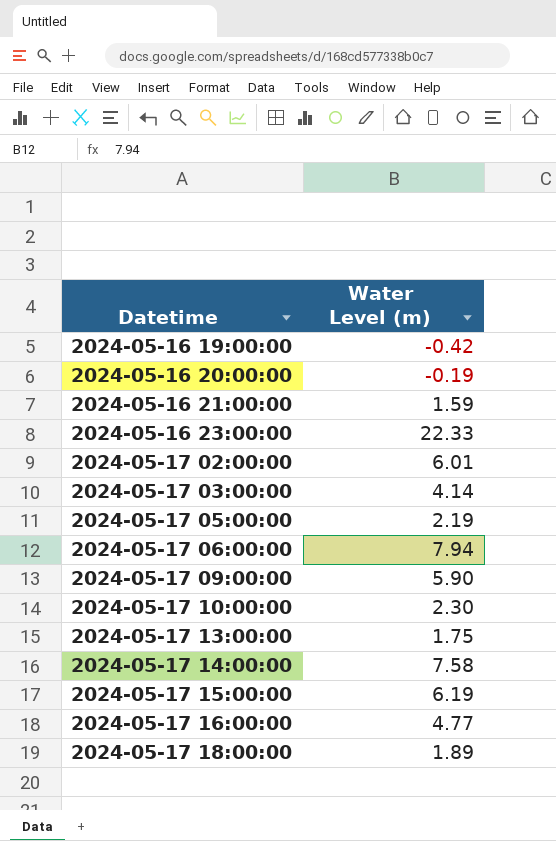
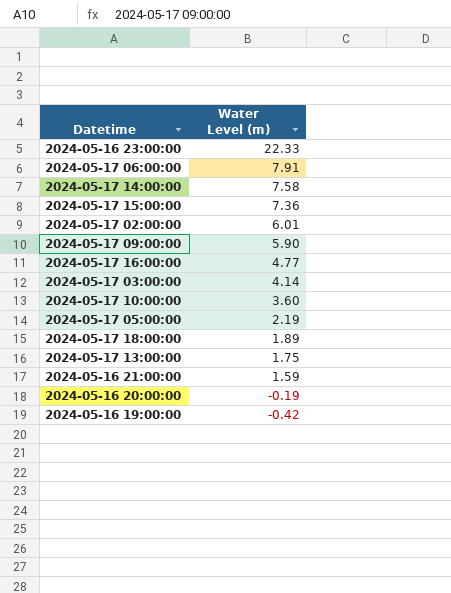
row order: Datetime ascending -> Water Level (m) descending
2024-05-17 06:00:00 | Water Level (m): 7.94 -> 7.91
2024-05-17 15:00:00 | Water Level (m): 6.19 -> 7.36
2024-05-17 10:00:00 | Water Level (m): 2.30 -> 3.60

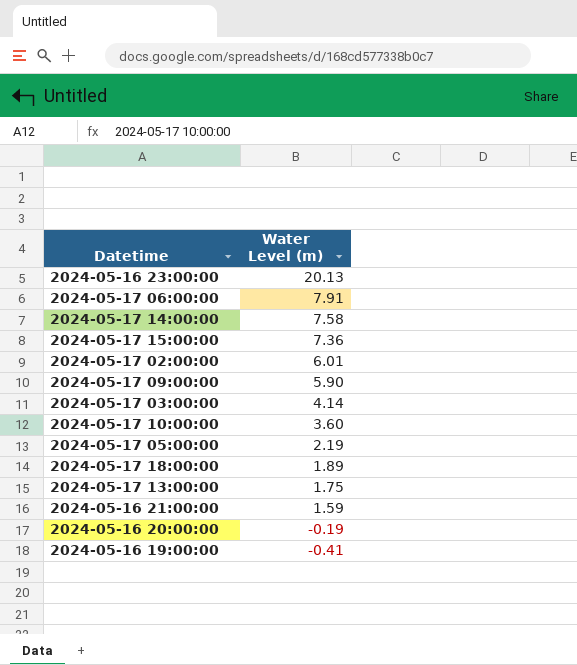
row 2024-05-17 16:00:00: 4.77 -> none
2024-05-16 23:00:00 | Water Level (m): 22.33 -> 20.13
2024-05-16 19:00:00 | Water Level (m): -0.42 -> -0.41

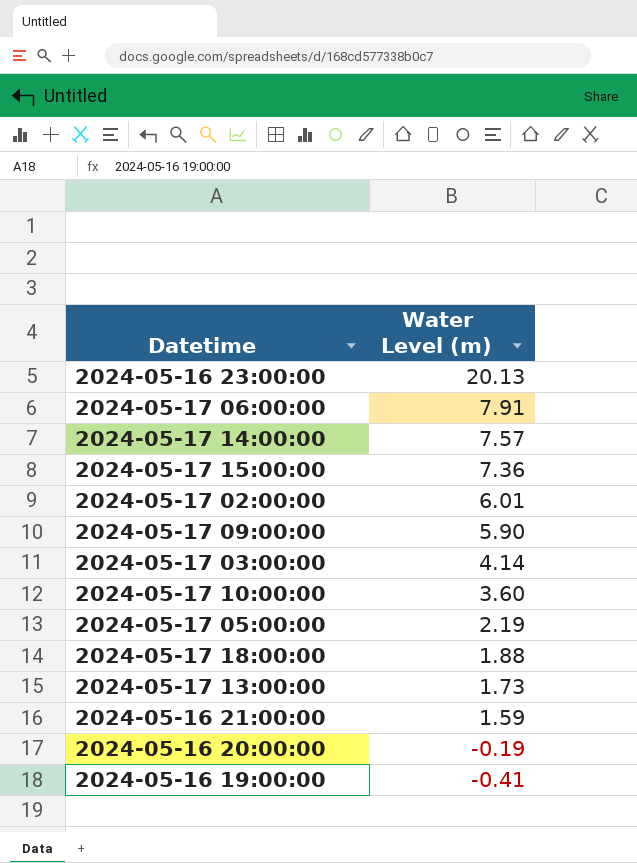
2024-05-17 14:00:00 | Water Level (m): 7.58 -> 7.57
2024-05-17 18:00:00 | Water Level (m): 1.89 -> 1.88
2024-05-17 13:00:00 | Water Level (m): 1.75 -> 1.73

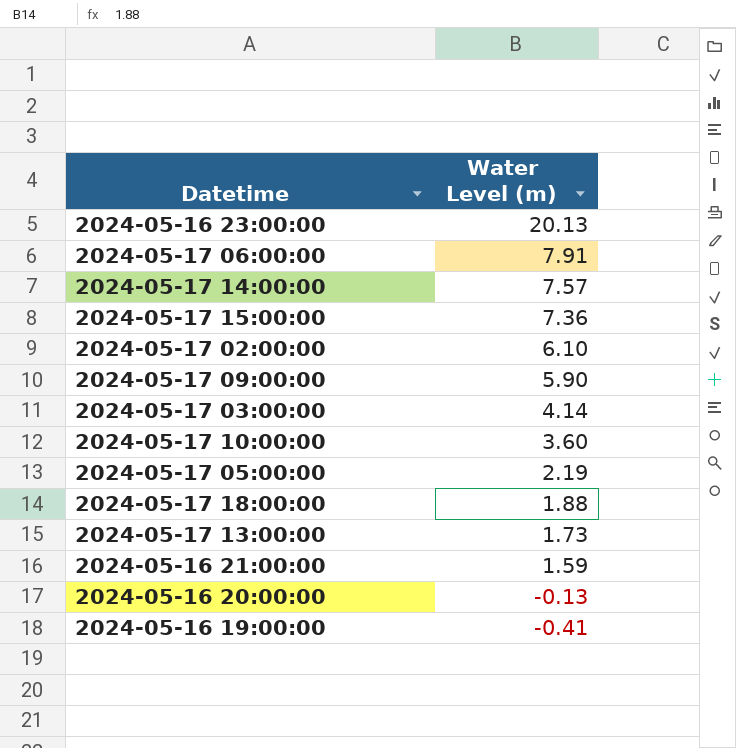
2024-05-17 02:00:00 | Water Level (m): 6.01 -> 6.10
2024-05-16 20:00:00 | Water Level (m): -0.19 -> -0.13

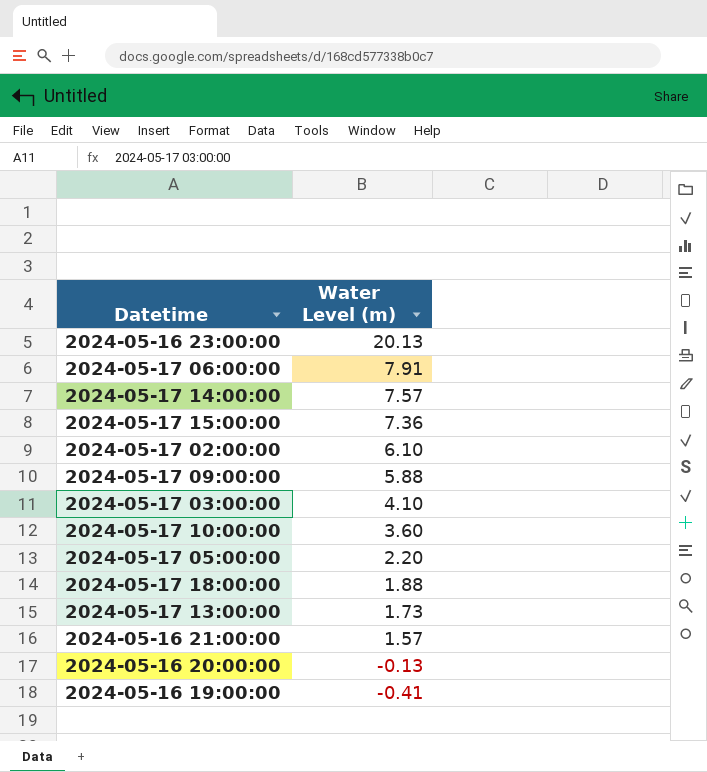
2024-05-17 09:00:00 | Water Level (m): 5.90 -> 5.88
2024-05-17 03:00:00 | Water Level (m): 4.14 -> 4.10
2024-05-17 05:00:00 | Water Level (m): 2.19 -> 2.20
2024-05-16 21:00:00 | Water Level (m): 1.59 -> 1.57

